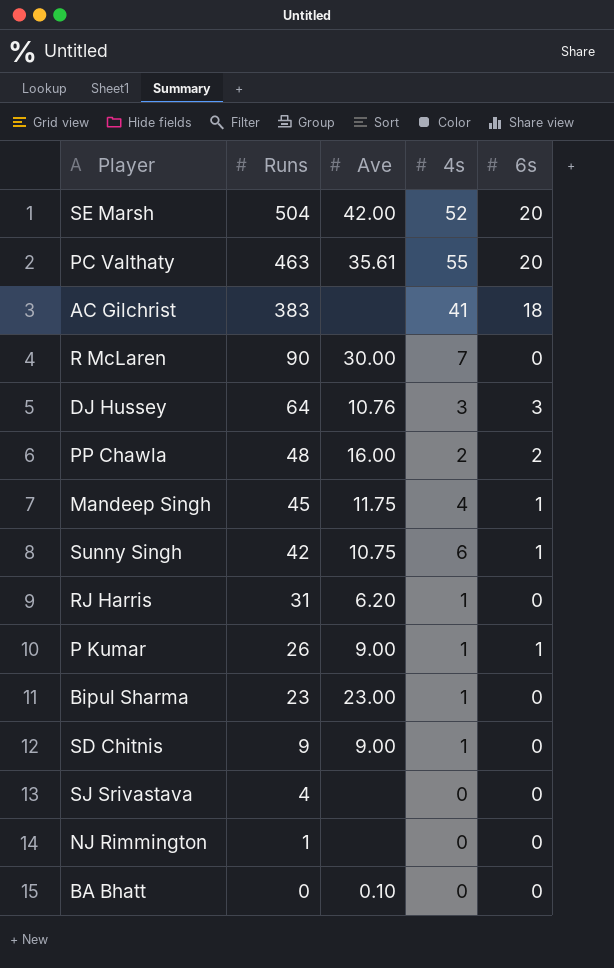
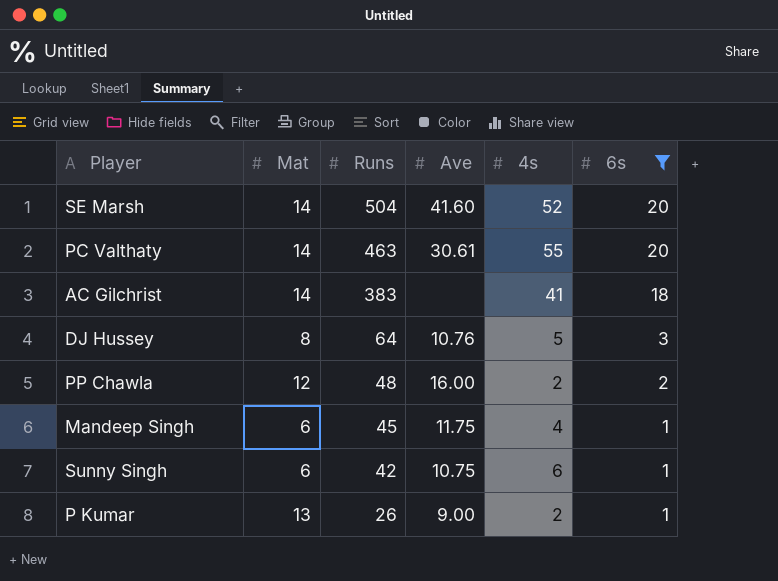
filter: none -> 6s != 0
column Mat | position: none -> 2
SE Marsh | Ave: 42.00 -> 41.60
PC Valthaty | Ave: 35.61 -> 30.61
DJ Hussey | 4s: 3 -> 5
P Kumar | 4s: 1 -> 2

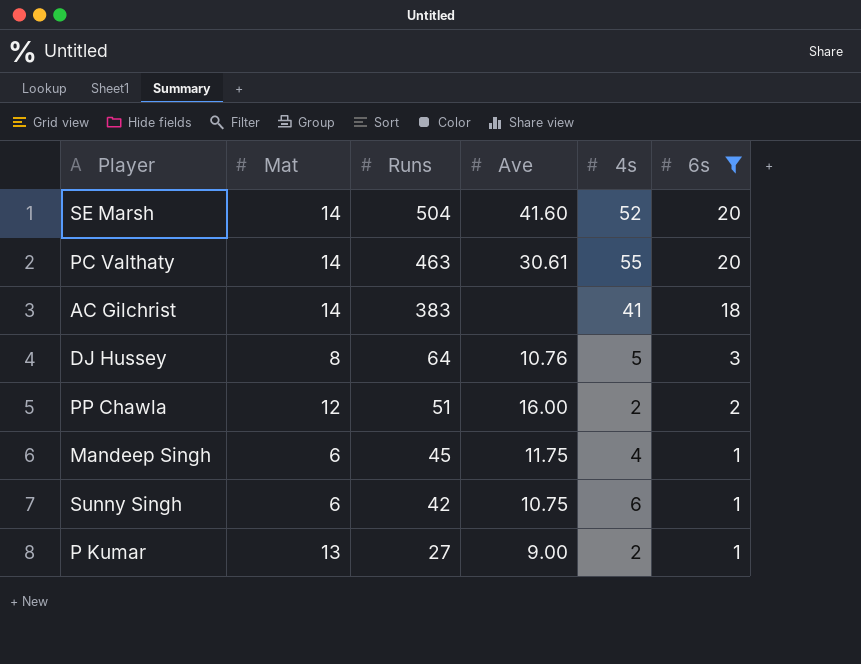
PP Chawla | Runs: 48 -> 51
P Kumar | Runs: 26 -> 27

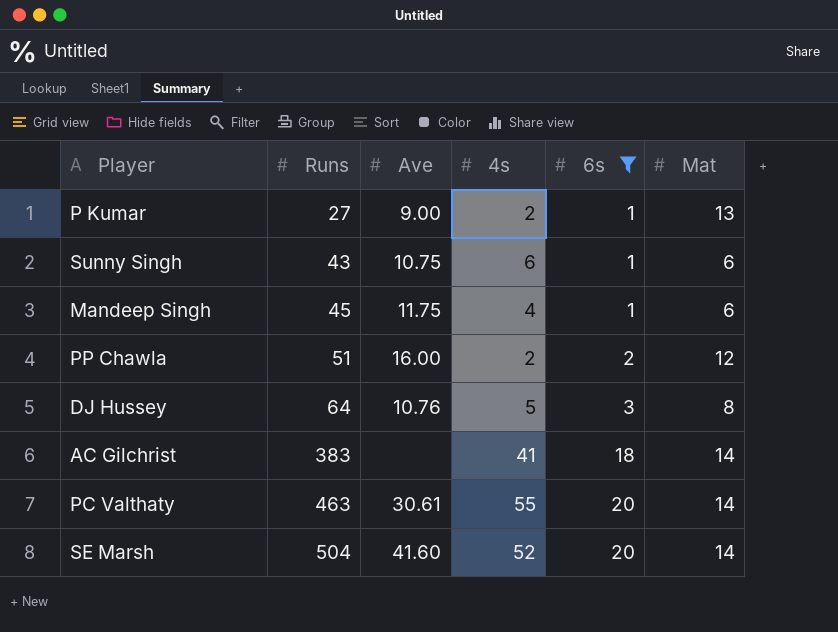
row order: Runs descending -> Runs ascending
column Mat | position: 2 -> 6
Sunny Singh | Runs: 42 -> 43

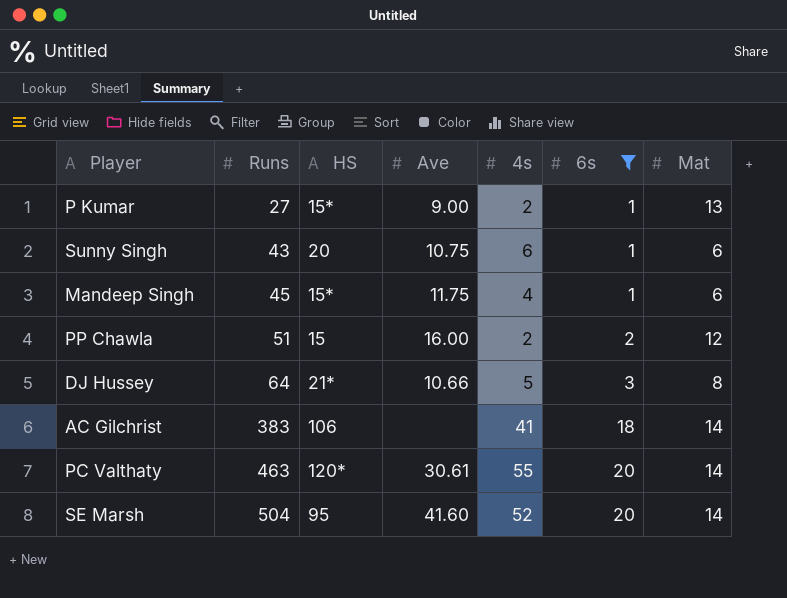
column HS | position: none -> 3
DJ Hussey | Ave: 10.76 -> 10.66

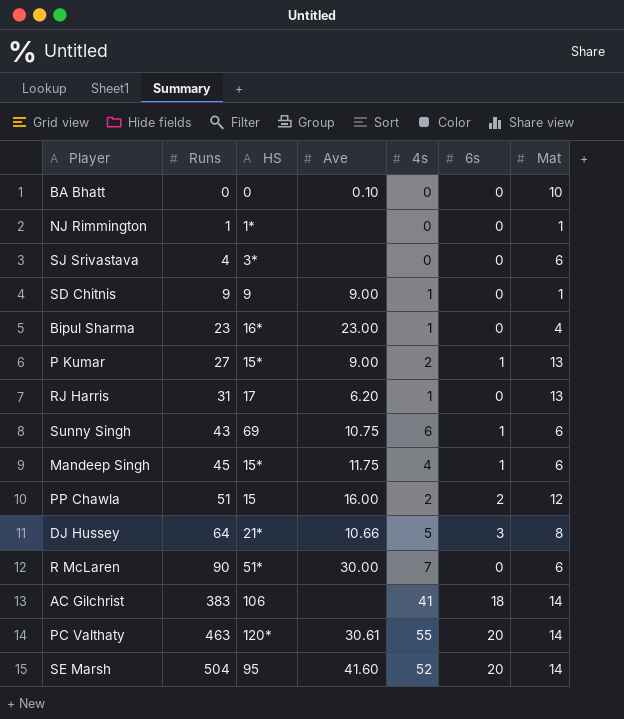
filter: 6s != 0 -> none
Sunny Singh | HS: 20 -> 69

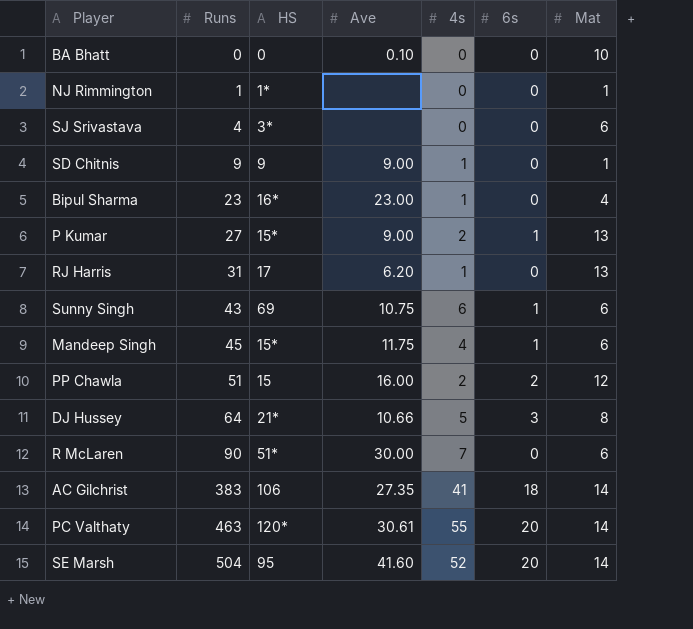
AC Gilchrist | Ave: none -> 27.35

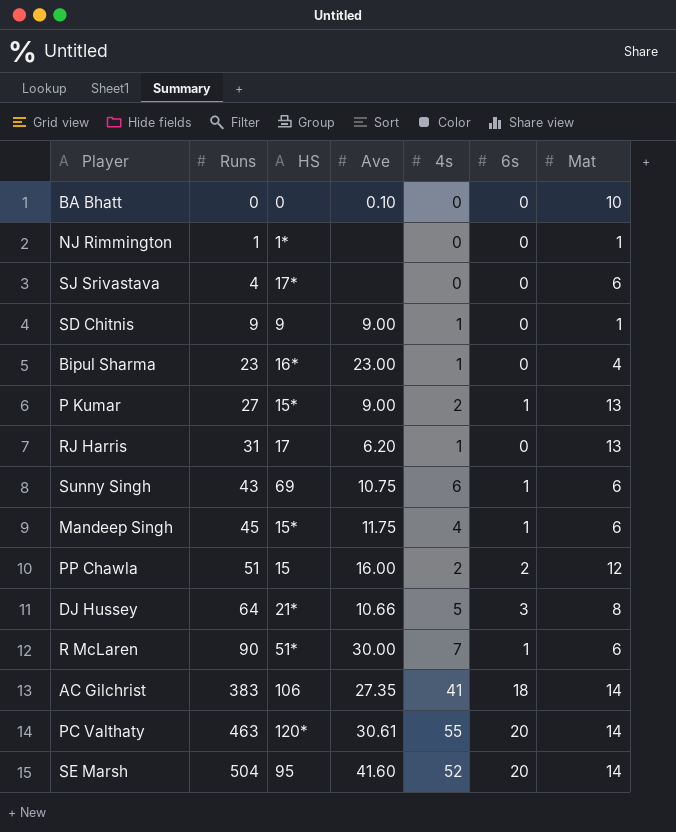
SJ Srivastava | HS: 3* -> 17*
R McLaren | 6s: 0 -> 1

